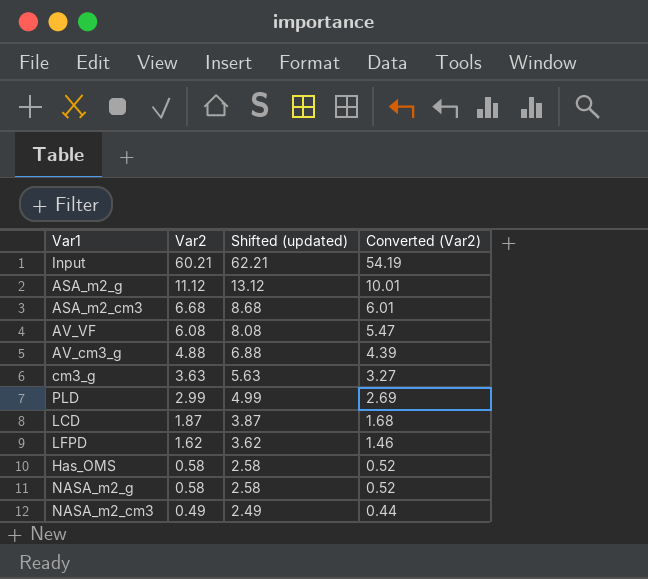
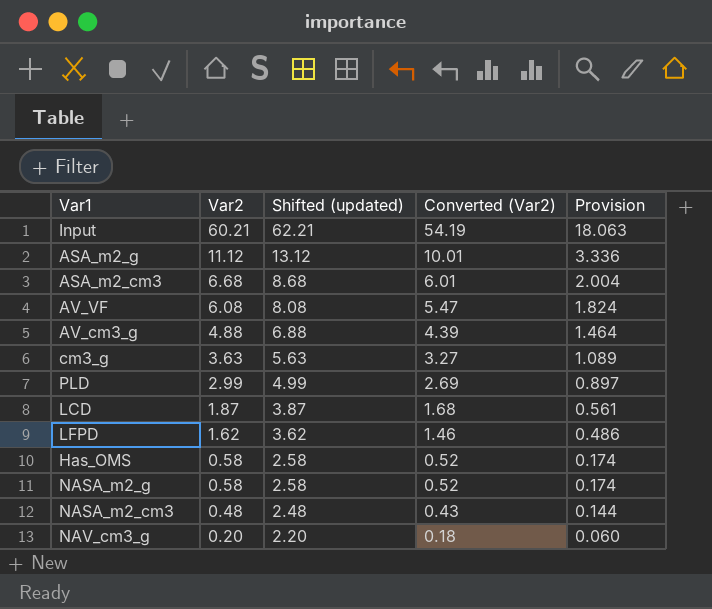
column Provision | formula: none -> [Var2] * 0.3
NASA_m2_cm3 | Var2: 0.49 -> 0.48
NASA_m2_cm3 | Shifted (updated): 2.49 -> 2.48
NASA_m2_cm3 | Converted (Var2): 0.44 -> 0.43
row NAV_cm3_g: none -> 0.20 | 2.20 | 0.18 | 0.060

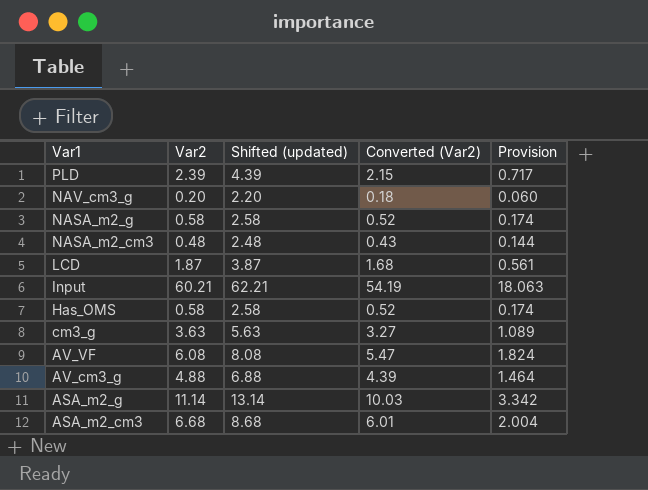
row order: Var2 descending -> Var1 descending
row LFPD: 1.62 | 3.62 | 1.46 | 0.486 -> none
PLD | Var2: 2.99 -> 2.39
PLD | Shifted (updated): 4.99 -> 4.39
PLD | Converted (Var2): 2.69 -> 2.15
PLD | Provision: 0.897 -> 0.717
ASA_m2_g | Var2: 11.12 -> 11.14
ASA_m2_g | Shifted (updated): 13.12 -> 13.14
ASA_m2_g | Converted (Var2): 10.01 -> 10.03
ASA_m2_g | Provision: 3.336 -> 3.342

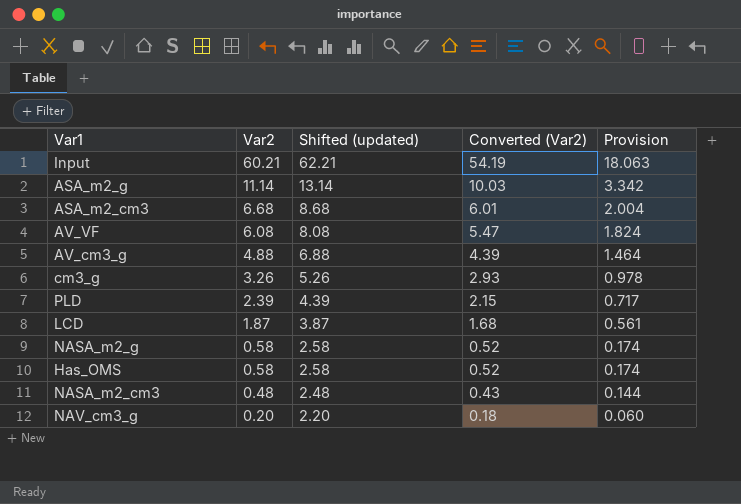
row order: Var1 descending -> Var2 descending
cm3_g | Var2: 3.63 -> 3.26
cm3_g | Shifted (updated): 5.63 -> 5.26
cm3_g | Converted (Var2): 3.27 -> 2.93
cm3_g | Provision: 1.089 -> 0.978

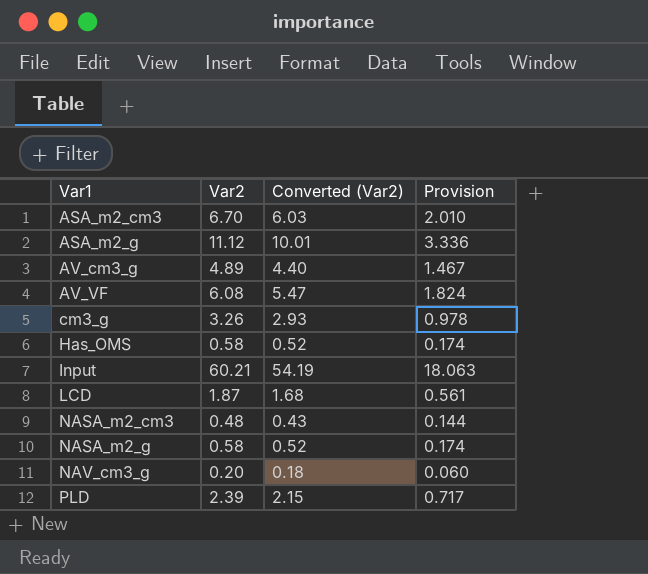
row order: Var2 descending -> Var1 ascending
column Shifted (updated) | formula: [Var2] + 2 -> none
ASA_m2_cm3 | Var2: 6.68 -> 6.70
ASA_m2_cm3 | Converted (Var2): 6.01 -> 6.03
ASA_m2_cm3 | Provision: 2.004 -> 2.010
ASA_m2_g | Var2: 11.14 -> 11.12
ASA_m2_g | Converted (Var2): 10.03 -> 10.01
ASA_m2_g | Provision: 3.342 -> 3.336
AV_cm3_g | Var2: 4.88 -> 4.89
AV_cm3_g | Converted (Var2): 4.39 -> 4.40
AV_cm3_g | Provision: 1.464 -> 1.467

